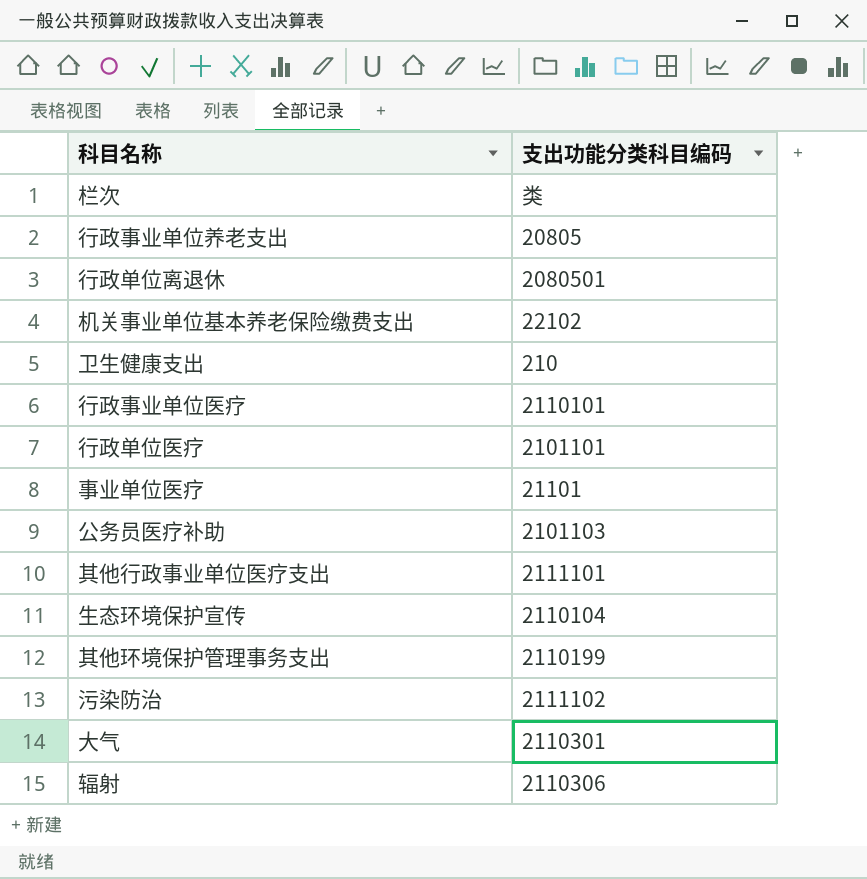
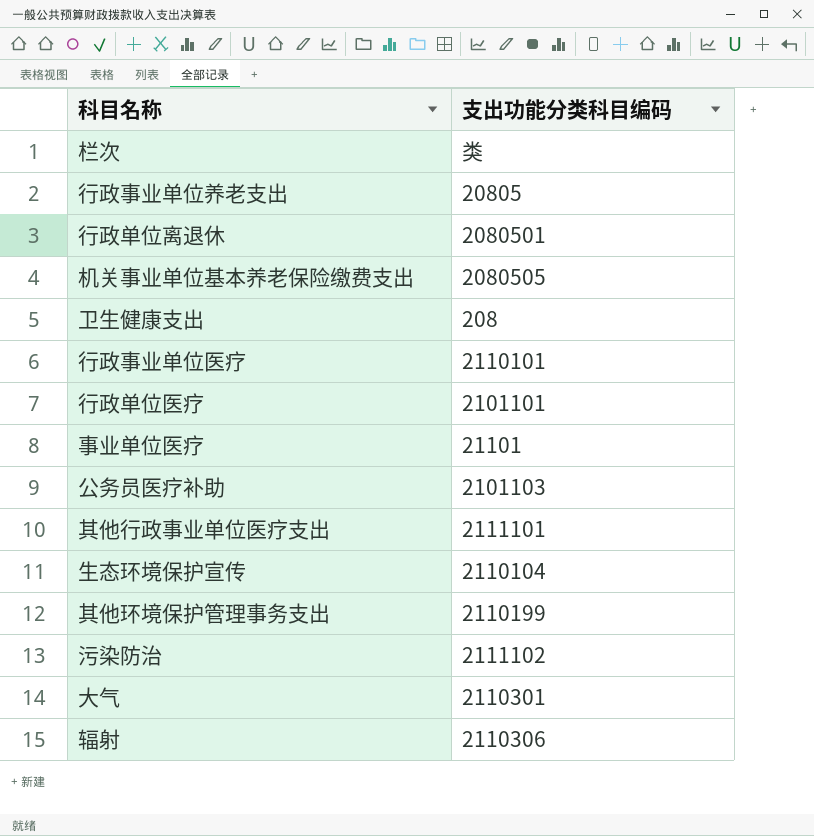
机关事业单位基本养老保险缴费支出 | 支出功能分类科目编码: 22102 -> 2080505
卫生健康支出 | 支出功能分类科目编码: 210 -> 208

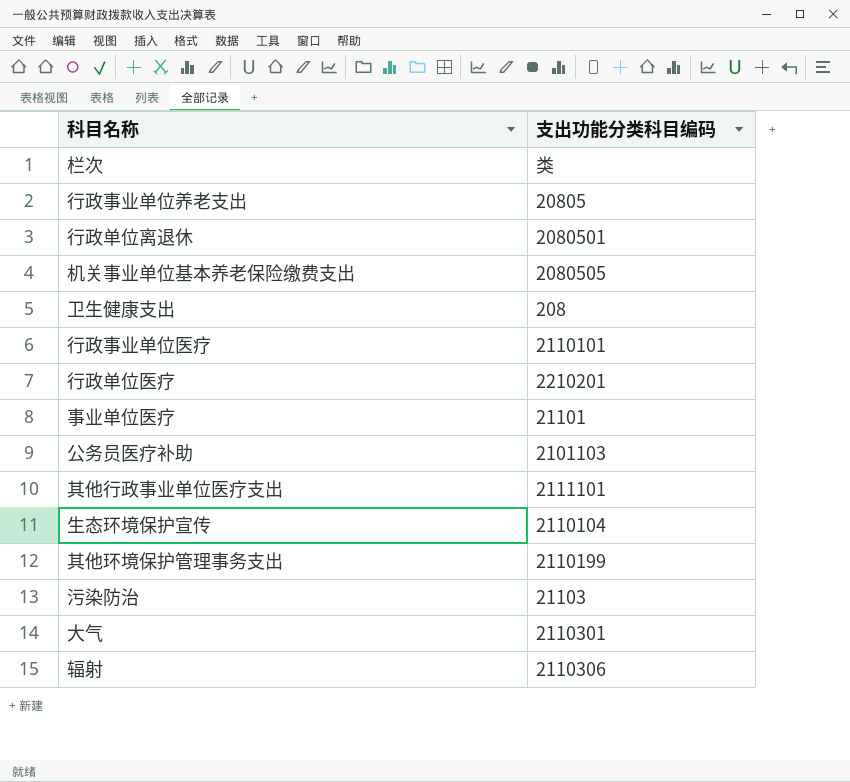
行政单位医疗 | 支出功能分类科目编码: 2101101 -> 2210201
污染防治 | 支出功能分类科目编码: 2111102 -> 21103

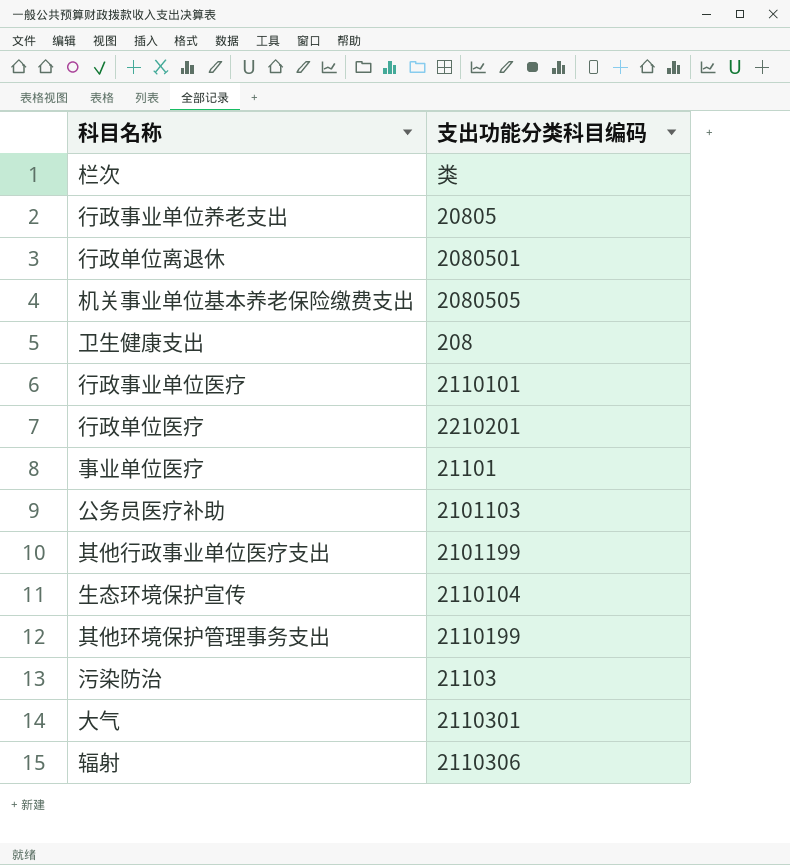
其他行政事业单位医疗支出 | 支出功能分类科目编码: 2111101 -> 2101199

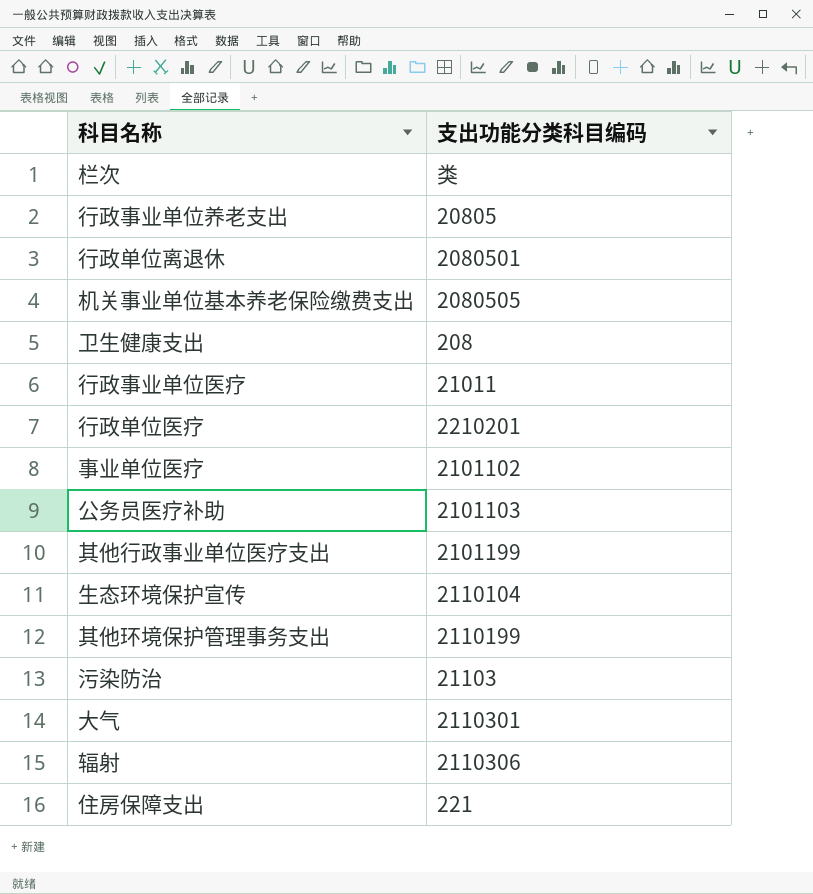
行政事业单位医疗 | 支出功能分类科目编码: 2110101 -> 21011
事业单位医疗 | 支出功能分类科目编码: 21101 -> 2101102
row 住房保障支出: none -> 221

